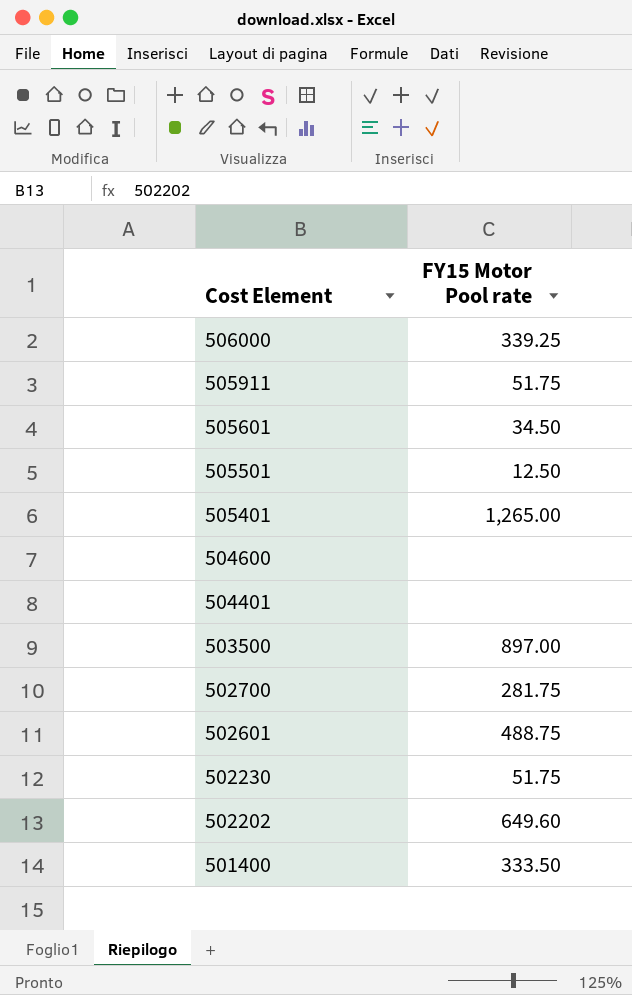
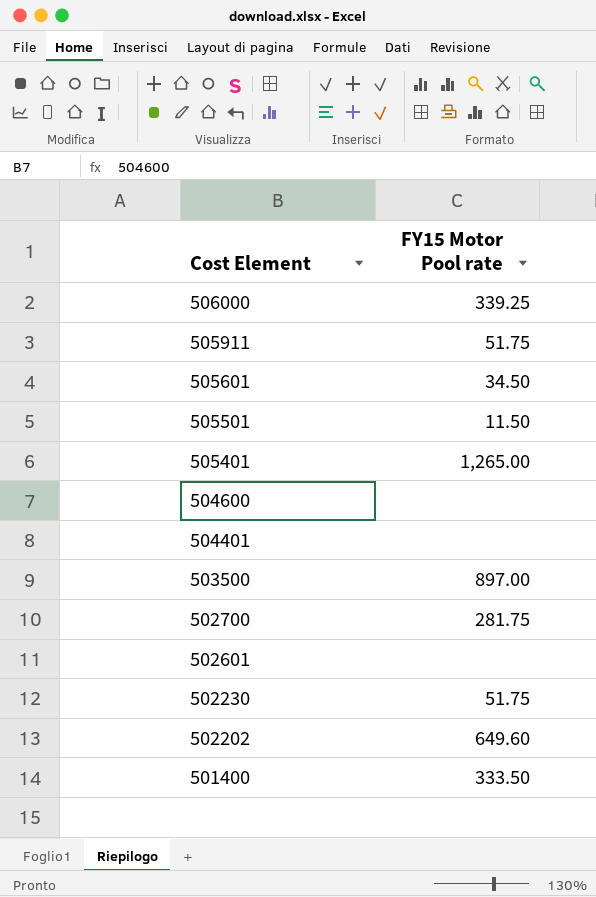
505501 | FY15 Motor Pool rate: 12.50 -> 11.50
502601 | FY15 Motor Pool rate: 488.75 -> none

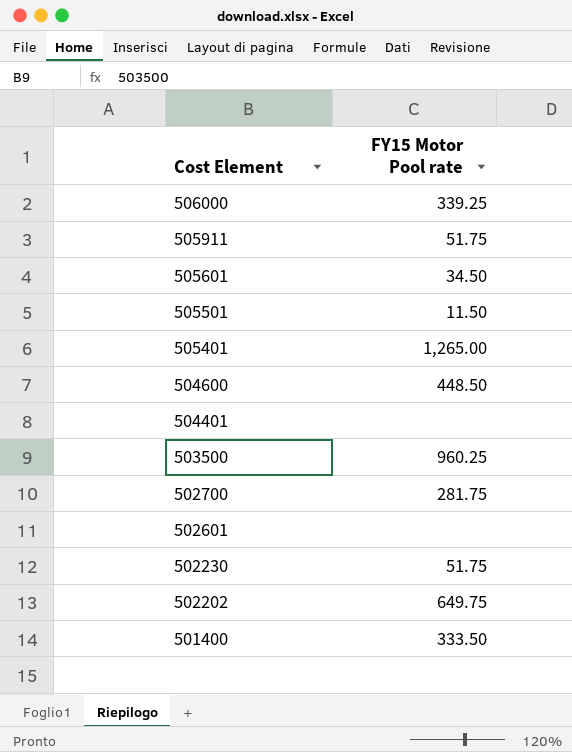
504600 | FY15 Motor Pool rate: none -> 448.50
503500 | FY15 Motor Pool rate: 897.00 -> 960.25
502202 | FY15 Motor Pool rate: 649.60 -> 649.75

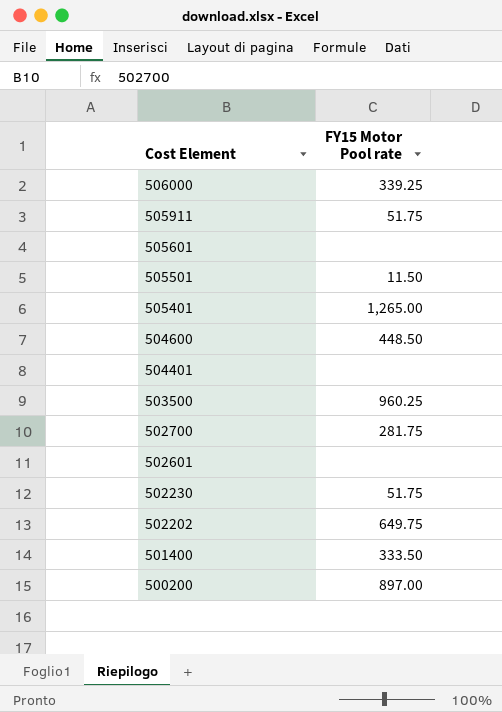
505601 | FY15 Motor Pool rate: 34.50 -> none
row 500200: none -> 897.00

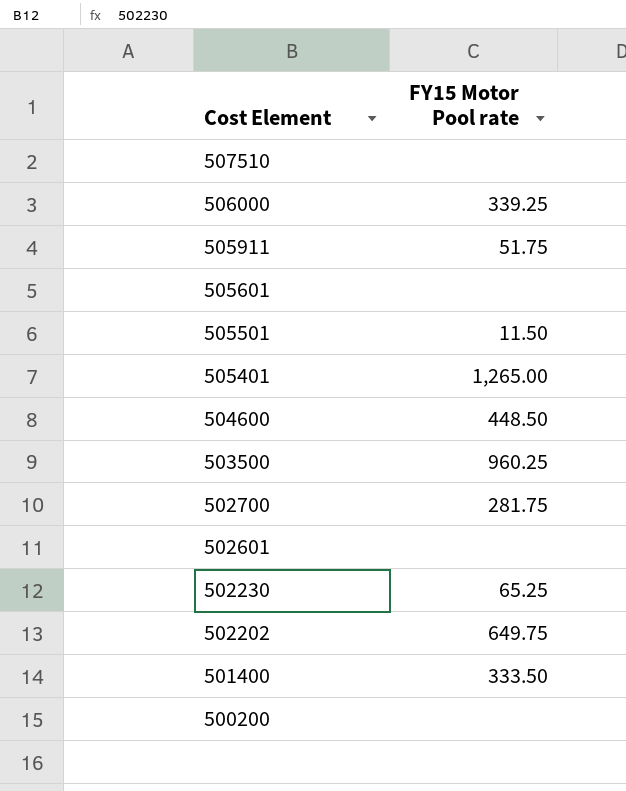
row 504401: none -> none
row 507510: none -> none
502230 | FY15 Motor Pool rate: 51.75 -> 65.25
500200 | FY15 Motor Pool rate: 897.00 -> none

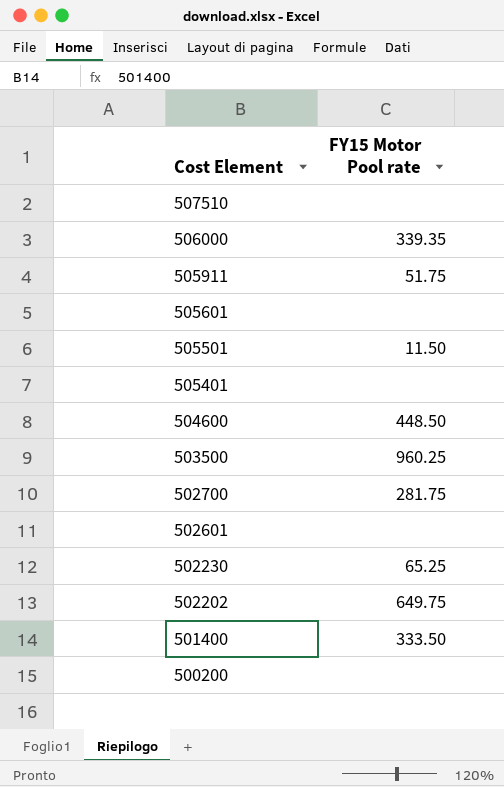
506000 | FY15 Motor Pool rate: 339.25 -> 339.35
505401 | FY15 Motor Pool rate: 1,265.00 -> none

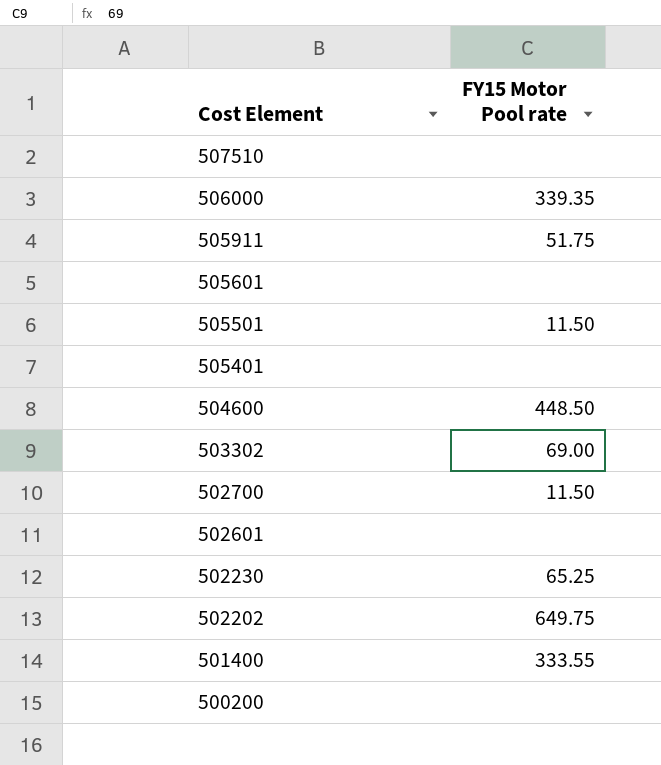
row 503500: 960.25 -> none
row 503302: none -> 69.00
502700 | FY15 Motor Pool rate: 281.75 -> 11.50
501400 | FY15 Motor Pool rate: 333.50 -> 333.55

